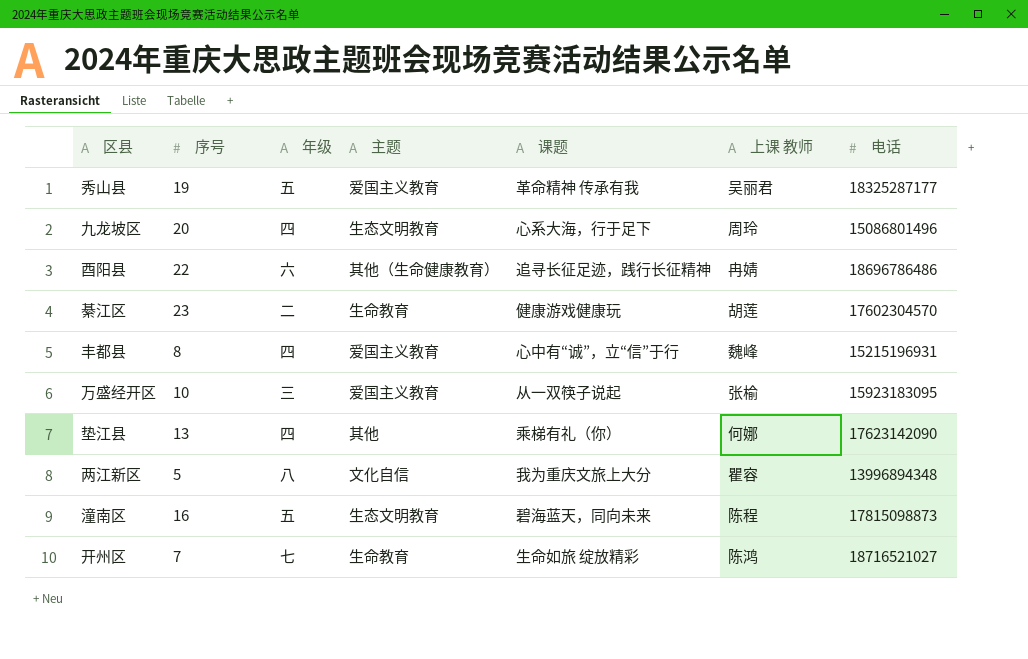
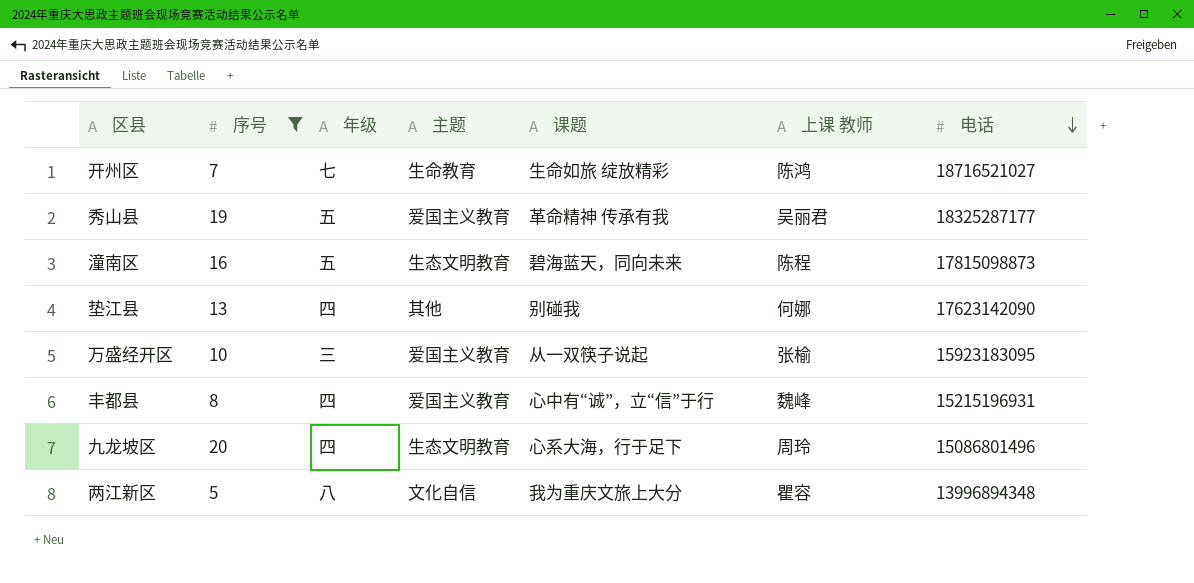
filter: none -> 序号 <= 20
row order: none -> 电话 descending
垫江县 | 课题: 乘梯有礼（你） -> 别碰我

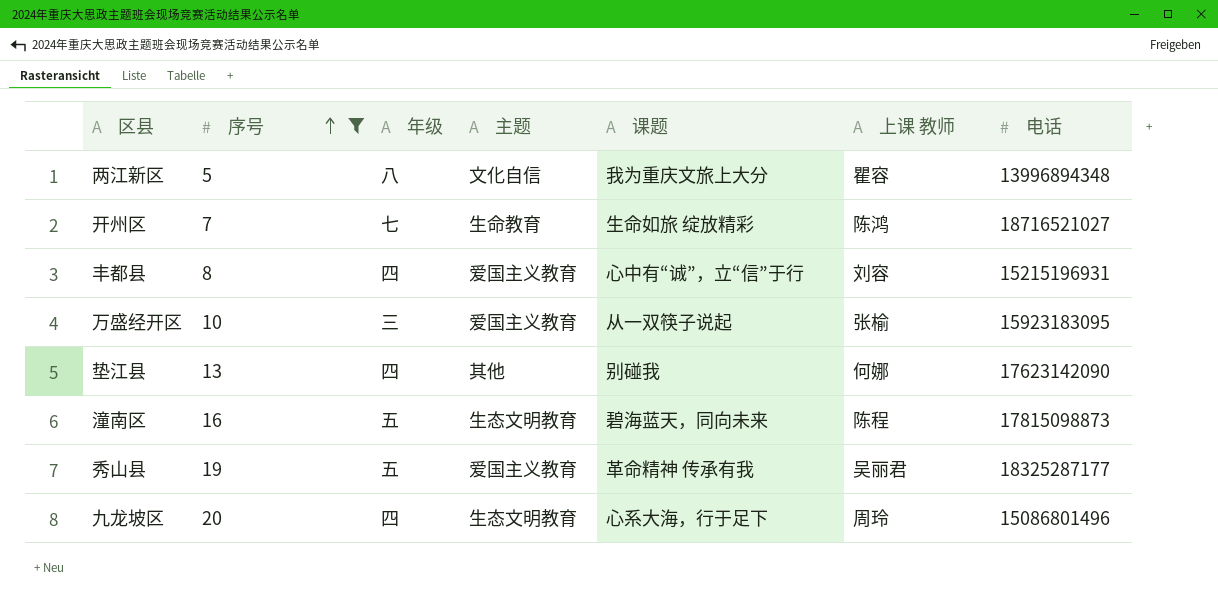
row order: 电话 descending -> 序号 ascending
丰都县 | 上课 教师: 魏峰 -> 刘容

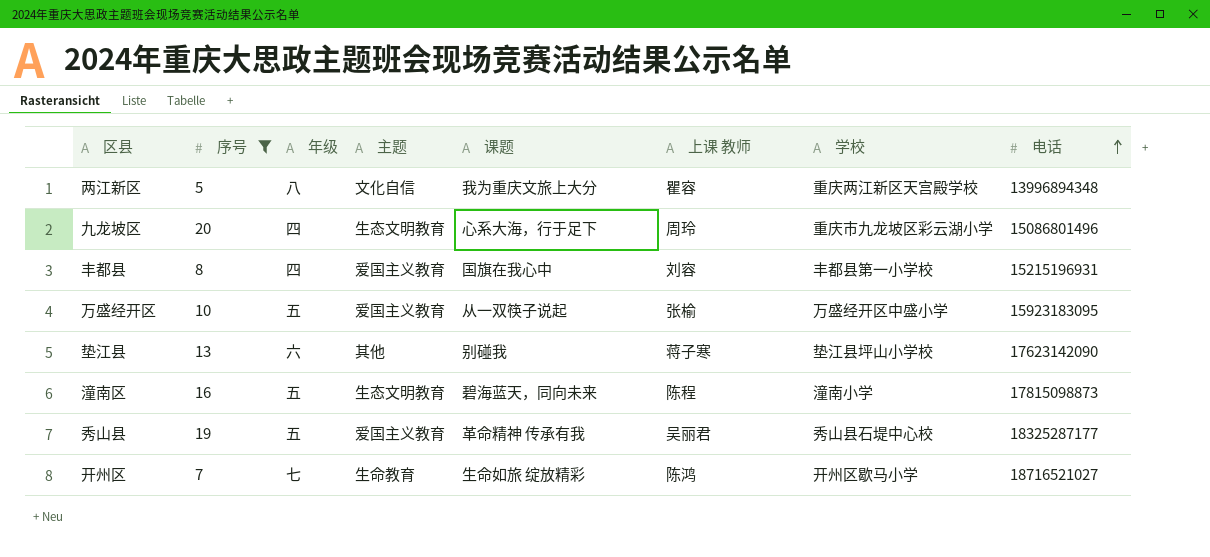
row order: 序号 ascending -> 电话 ascending
column 学校 | position: none -> 7
丰都县 | 课题: 心中有“诚”，立“信”于行 -> 国旗在我心中
万盛经开区 | 年级: 三 -> 五
垫江县 | 年级: 四 -> 六
垫江县 | 上课 教师: 何娜 -> 蒋子寒

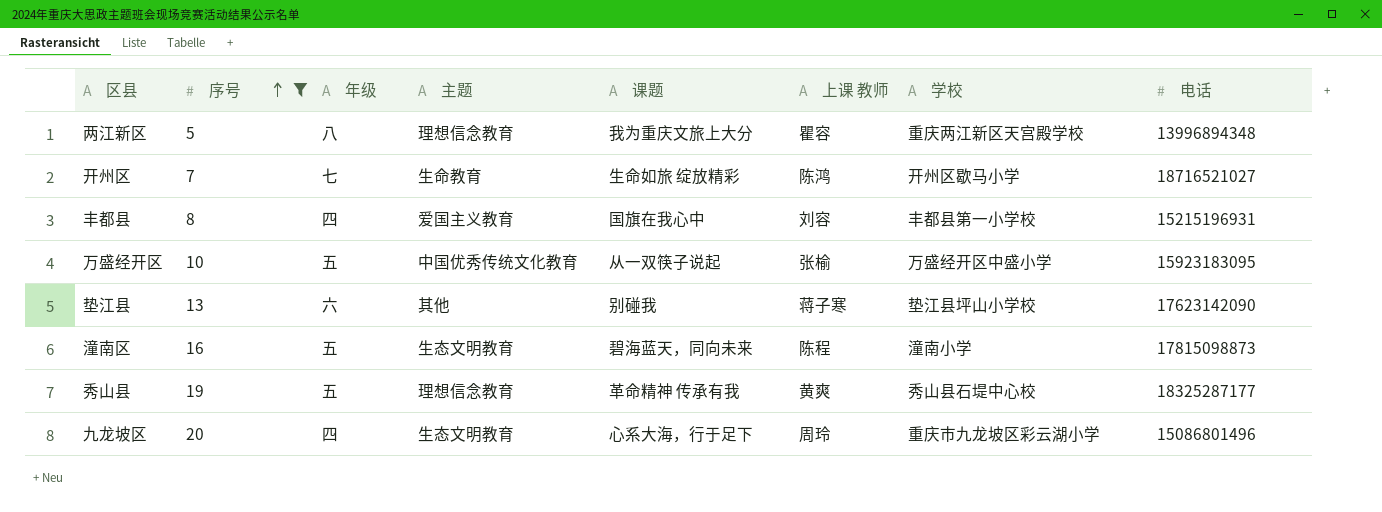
row order: 电话 ascending -> 序号 ascending
两江新区 | 主题: 文化自信 -> 理想信念教育
万盛经开区 | 主题: 爱国主义教育 -> 中国优秀传统文化教育
秀山县 | 主题: 爱国主义教育 -> 理想信念教育
秀山县 | 上课 教师: 吴丽君 -> 黄爽

